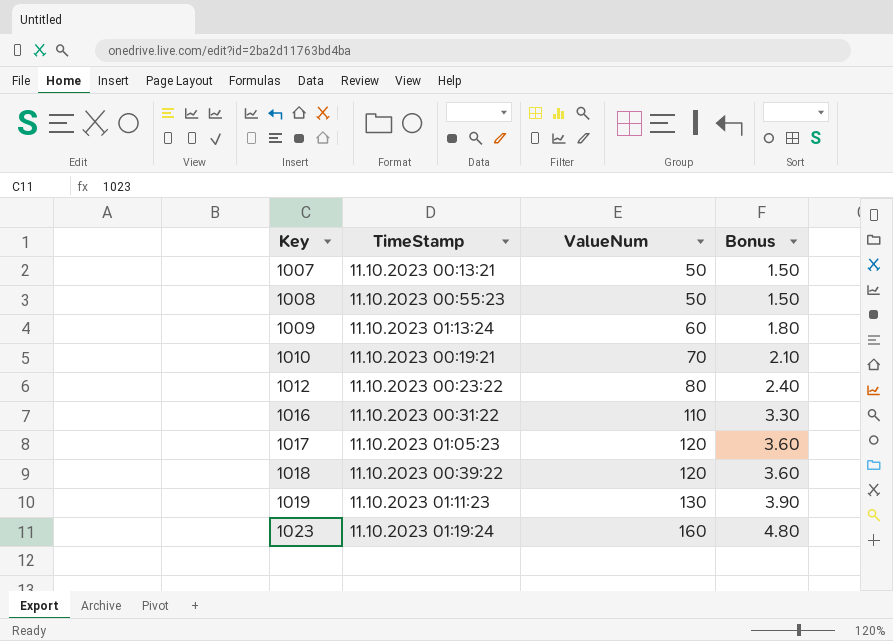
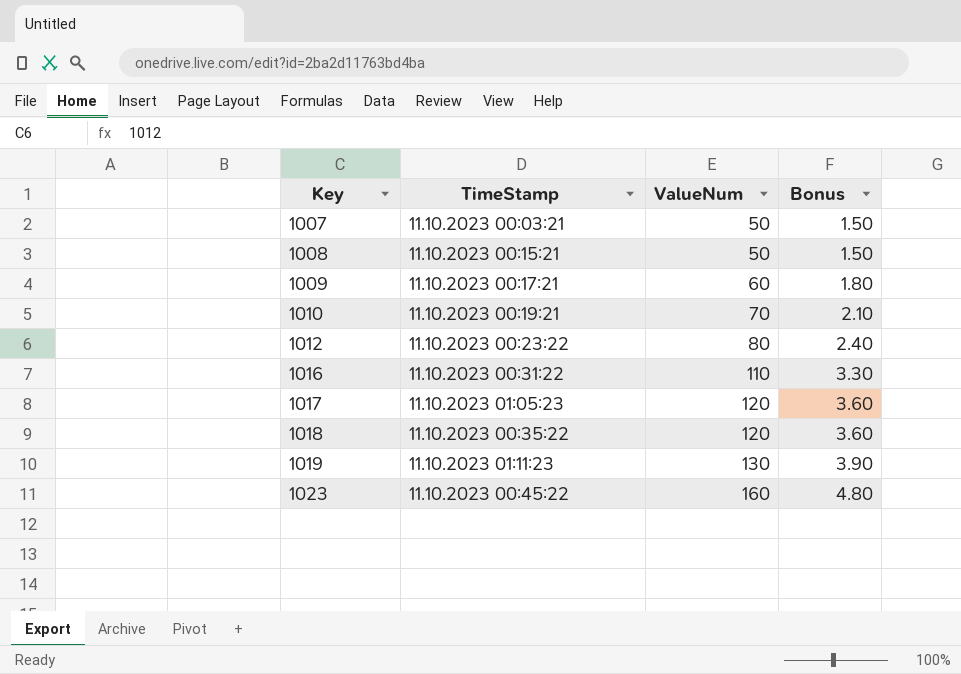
1007 | TimeStamp: 11.10.2023 00:13:21 -> 11.10.2023 00:03:21
1008 | TimeStamp: 11.10.2023 00:55:23 -> 11.10.2023 00:15:21
1009 | TimeStamp: 11.10.2023 01:13:24 -> 11.10.2023 00:17:21
1018 | TimeStamp: 11.10.2023 00:39:22 -> 11.10.2023 00:35:22
1023 | TimeStamp: 11.10.2023 01:19:24 -> 11.10.2023 00:45:22

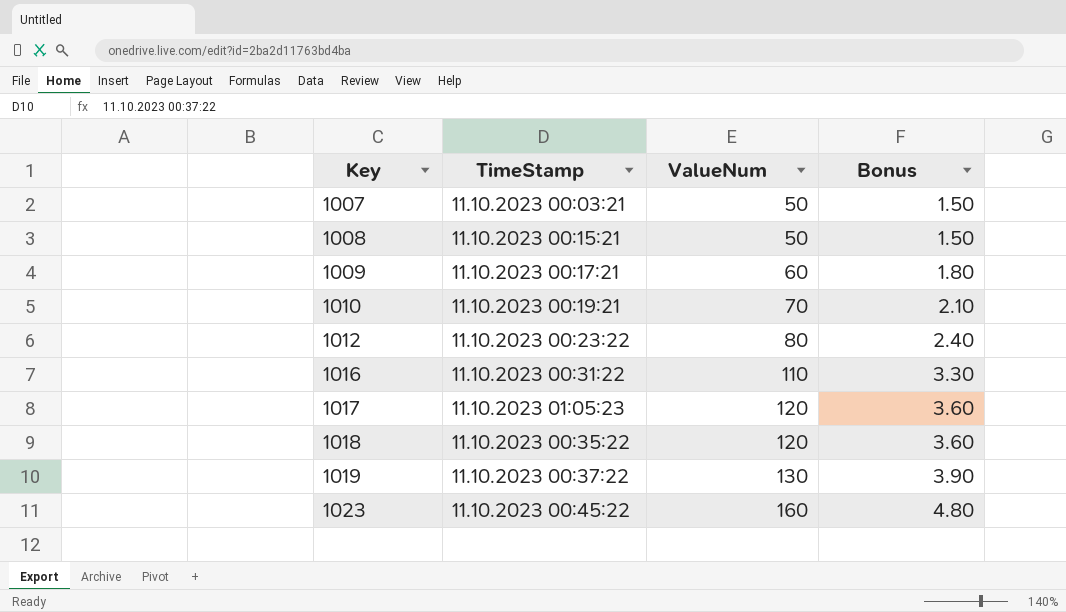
1019 | TimeStamp: 11.10.2023 01:11:23 -> 11.10.2023 00:37:22

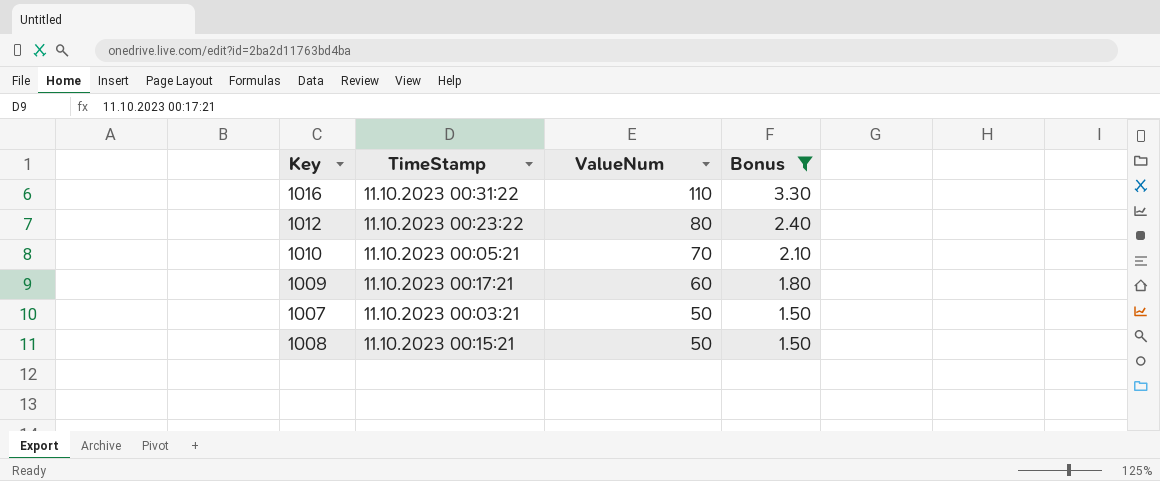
filter: none -> Bonus <= 3.30
row order: Key ascending -> ValueNum descending
1010 | TimeStamp: 11.10.2023 00:19:21 -> 11.10.2023 00:05:21

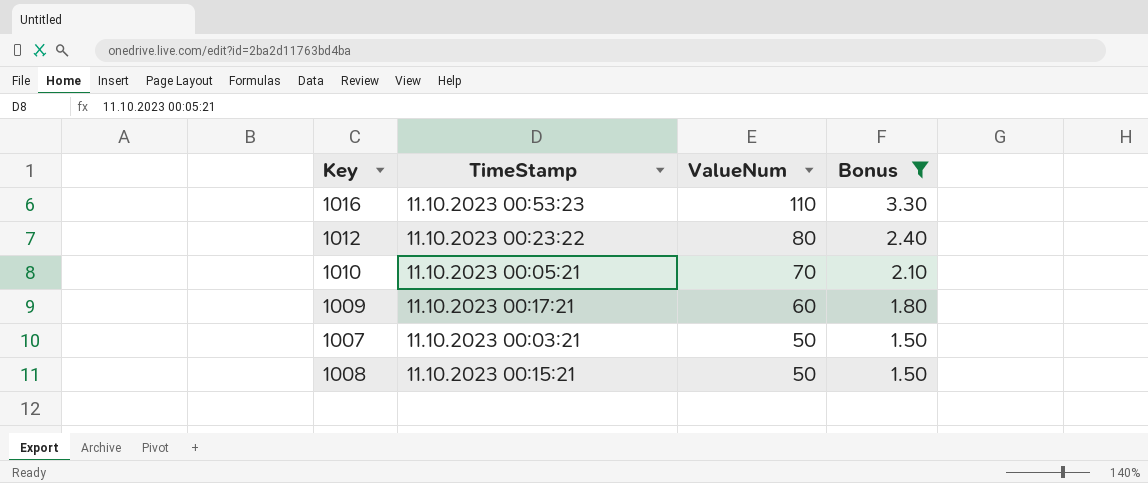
1016 | TimeStamp: 11.10.2023 00:31:22 -> 11.10.2023 00:53:23

